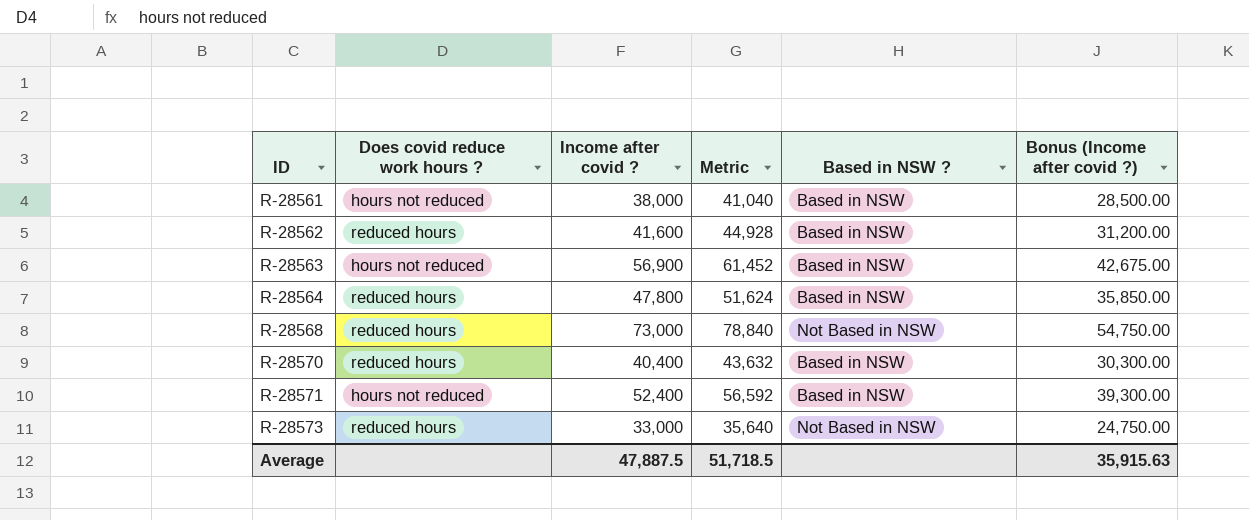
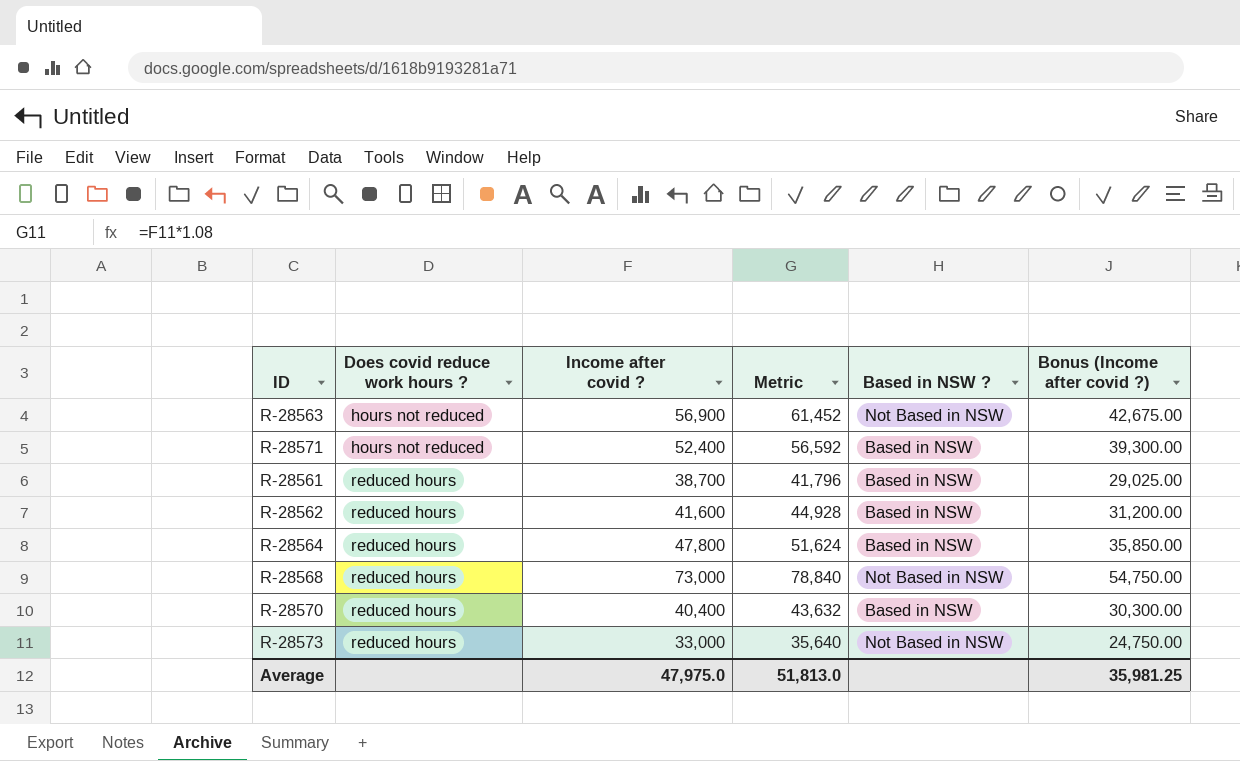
row order: ID ascending -> Does covid reduce work hours ? ascending
R-28563 | Based in NSW ?: Based in NSW -> Not Based in NSW
R-28561 | Does covid reduce work hours ?: hours not reduced -> reduced hours
R-28561 | Income after covid ?: 38,000 -> 38,700
R-28561 | Metric: 41,040 -> 41,796
R-28561 | Bonus (Income after covid ?): 28,500.00 -> 29,025.00
Average | Income after covid ?: 47,887.5 -> 47,975.0
Average | Metric: 51,718.5 -> 51,813.0
Average | Bonus (Income after covid ?): 35,915.63 -> 35,981.25

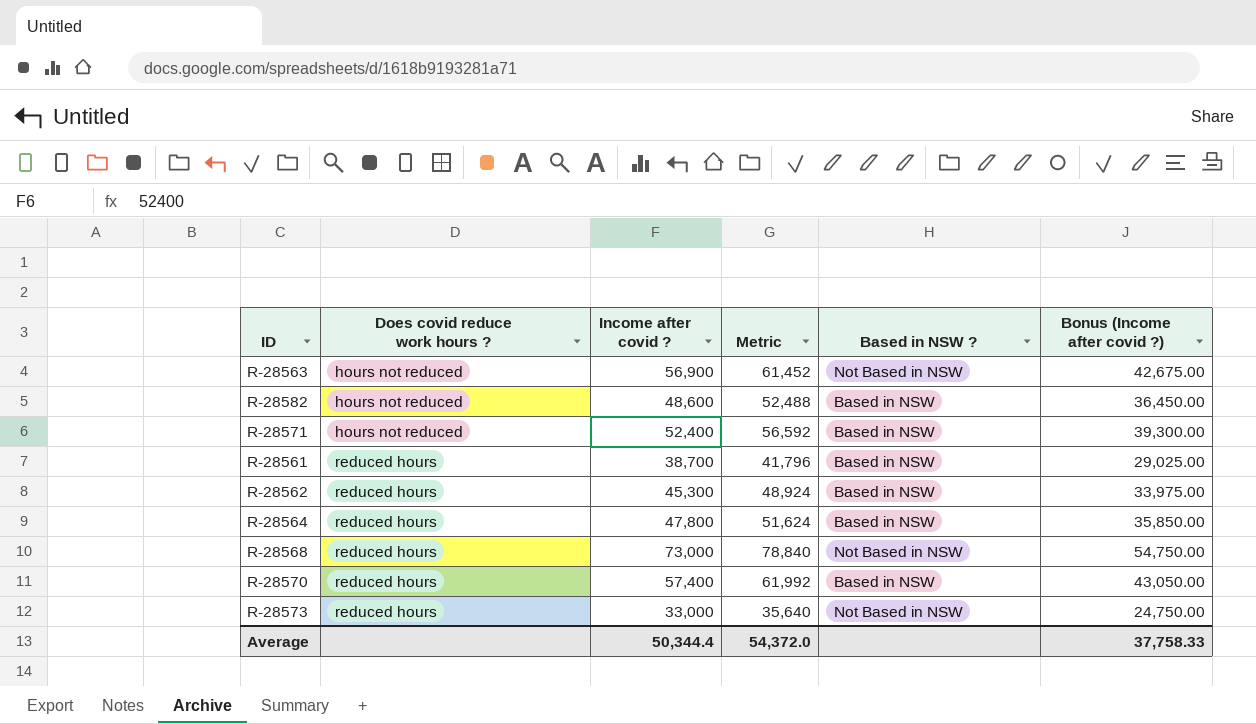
row R-28582: none -> hours not reduced | 48,600 | 52,488 | Based in NSW | 36,450.00
R-28562 | Income after covid ?: 41,600 -> 45,300
R-28562 | Metric: 44,928 -> 48,924
R-28562 | Bonus (Income after covid ?): 31,200.00 -> 33,975.00
R-28570 | Income after covid ?: 40,400 -> 57,400
R-28570 | Metric: 43,632 -> 61,992
R-28570 | Bonus (Income after covid ?): 30,300.00 -> 43,050.00
Average | Income after covid ?: 47,975.0 -> 50,344.4
Average | Metric: 51,813.0 -> 54,372.0
Average | Bonus (Income after covid ?): 35,981.25 -> 37,758.33

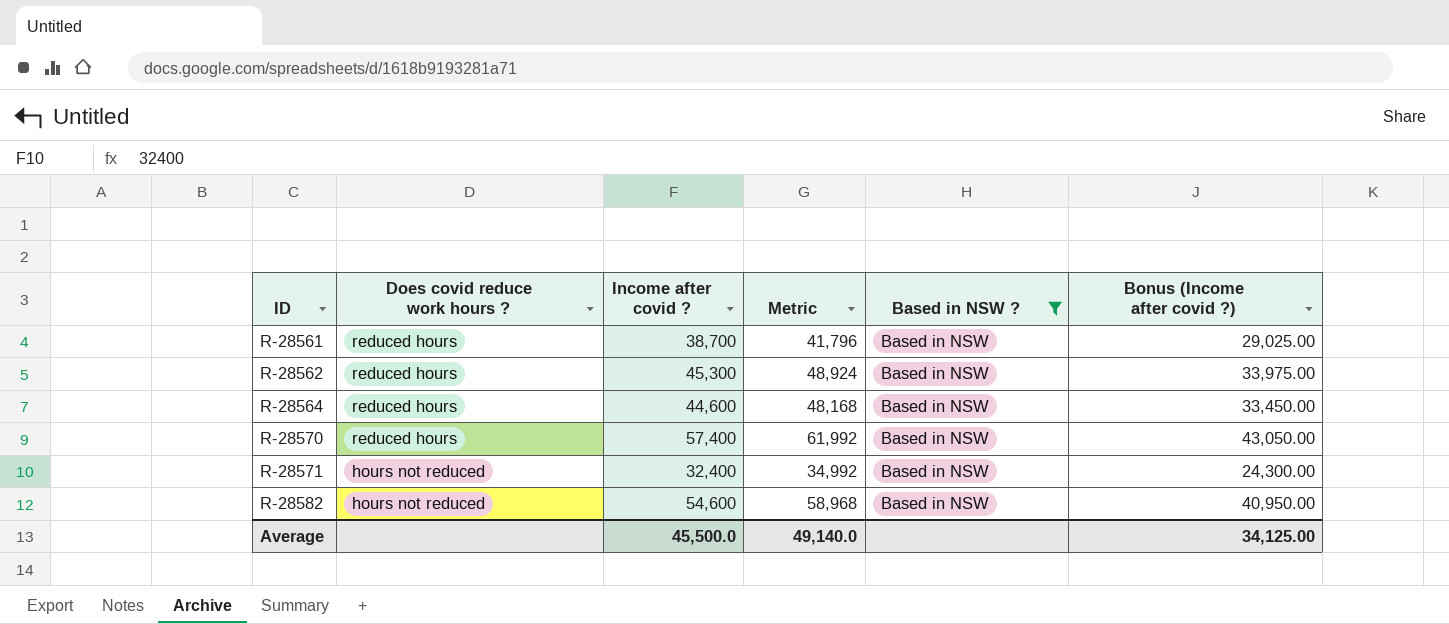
filter: none -> Based in NSW ? = Based in NSW
row order: Does covid reduce work hours ? ascending -> ID ascending
R-28564 | Income after covid ?: 47,800 -> 44,600
R-28564 | Metric: 51,624 -> 48,168
R-28564 | Bonus (Income after covid ?): 35,850.00 -> 33,450.00
R-28571 | Income after covid ?: 52,400 -> 32,400
R-28571 | Metric: 56,592 -> 34,992
R-28571 | Bonus (Income after covid ?): 39,300.00 -> 24,300.00
R-28582 | Income after covid ?: 48,600 -> 54,600
R-28582 | Metric: 52,488 -> 58,968
R-28582 | Bonus (Income after covid ?): 36,450.00 -> 40,950.00
Average | Income after covid ?: 50,344.4 -> 45,500.0
Average | Metric: 54,372.0 -> 49,140.0
Average | Bonus (Income after covid ?): 37,758.33 -> 34,125.00

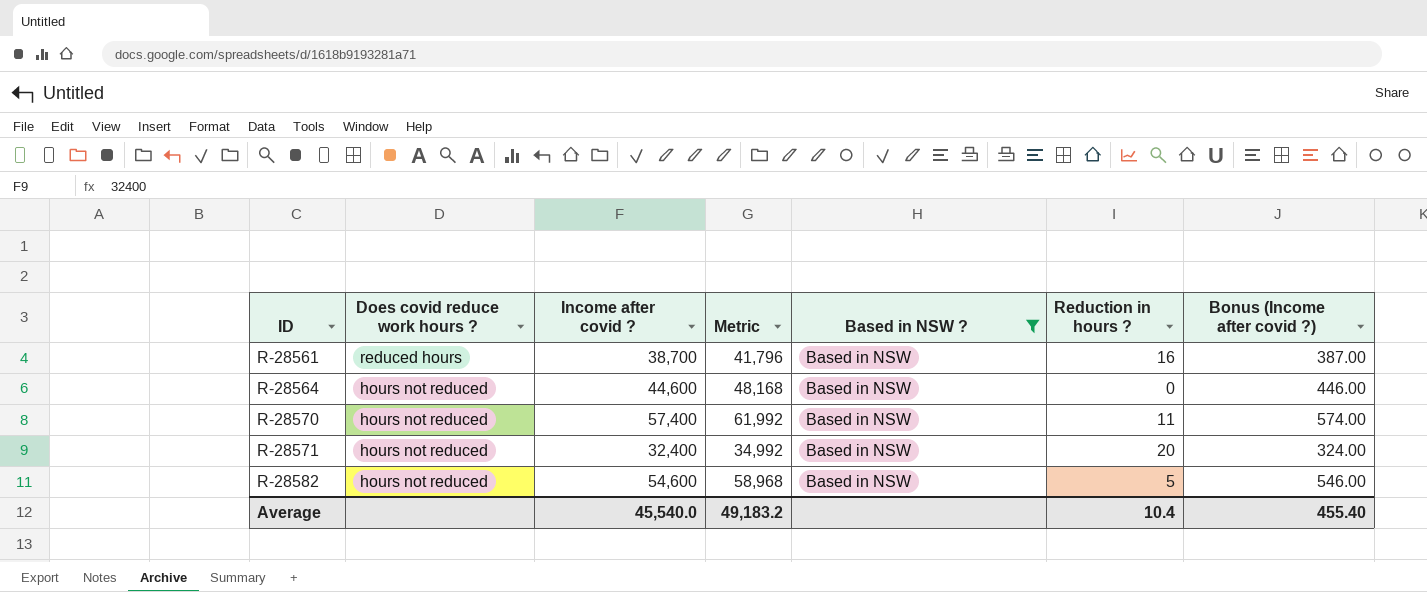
column Reduction in hours ? | position: none -> 6
column Bonus (Income after covid ?) | formula: [Income after covid ?] * 0.75 -> [Income after covid ?] * 0.01
row R-28562: reduced hours | 45,300 | 48,924 | Based in NSW | 33,975.00 -> none
R-28564 | Does covid reduce work hours ?: reduced hours -> hours not reduced
R-28570 | Does covid reduce work hours ?: reduced hours -> hours not reduced
Average | Income after covid ?: 45,500.0 -> 45,540.0
Average | Metric: 49,140.0 -> 49,183.2
Average | Bonus (Income after covid ?): 34,125.00 -> 455.40

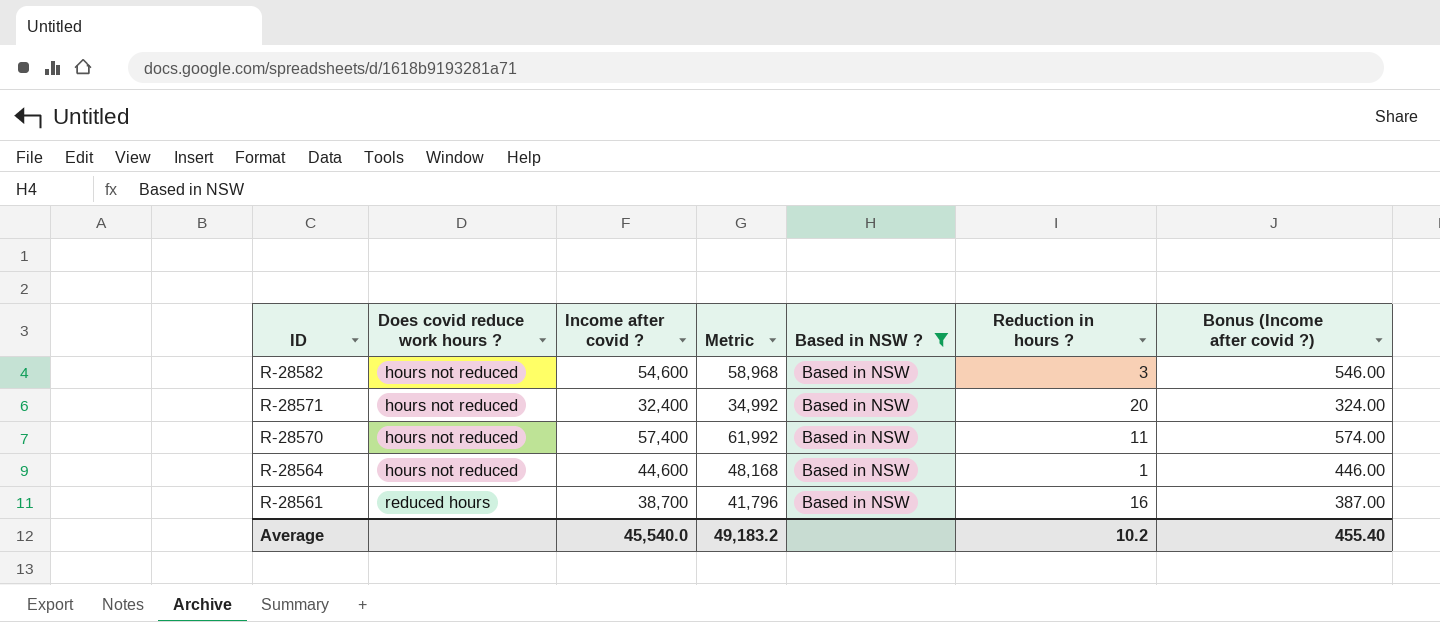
row order: ID ascending -> ID descending
R-28582 | Reduction in hours ?: 5 -> 3
R-28564 | Reduction in hours ?: 0 -> 1
Average | Reduction in hours ?: 10.4 -> 10.2

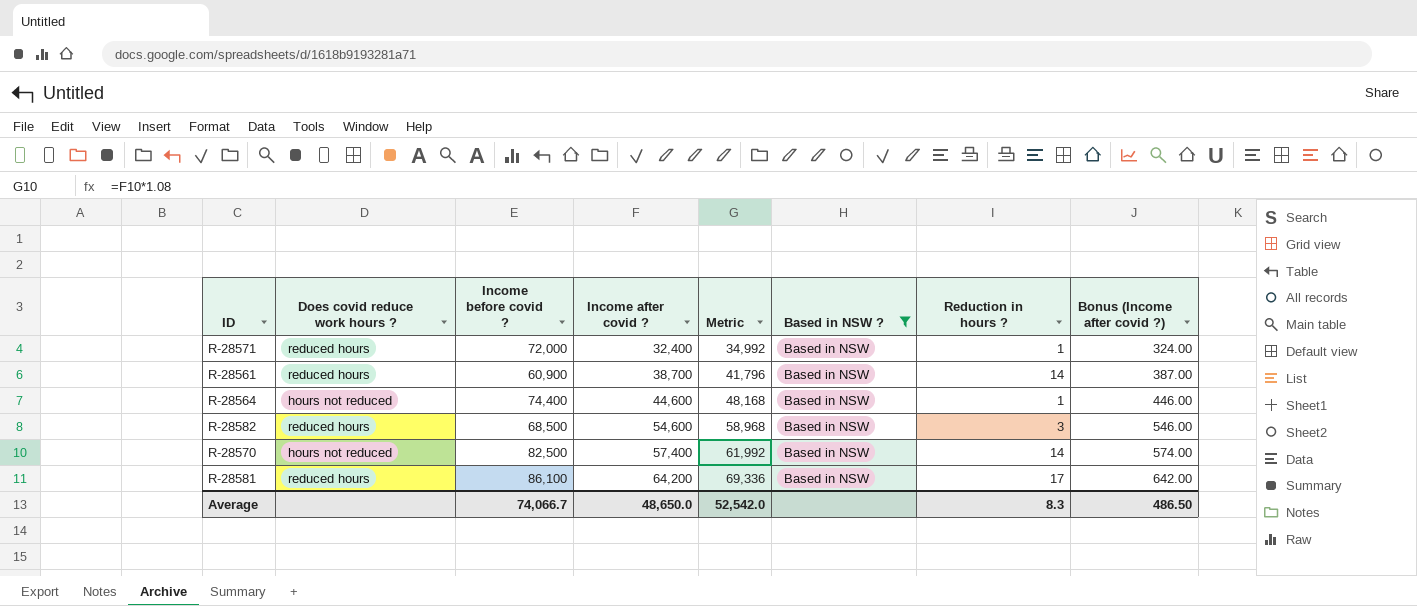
row order: ID descending -> Income after covid ? ascending
column Income before covid ? | position: none -> 3
R-28571 | Does covid reduce work hours ?: hours not reduced -> reduced hours
R-28571 | Reduction in hours ?: 20 -> 1
R-28561 | Reduction in hours ?: 16 -> 14
R-28582 | Does covid reduce work hours ?: hours not reduced -> reduced hours
R-28570 | Reduction in hours ?: 11 -> 14
row R-28581: none -> reduced hours | 86,100 | 64,200 | 69,336 | Based in NSW | 17 | 642.00
Average | Income after covid ?: 45,540.0 -> 48,650.0
Average | Metric: 49,183.2 -> 52,542.0
Average | Reduction in hours ?: 10.2 -> 8.3
Average | Bonus (Income after covid ?): 455.40 -> 486.50

